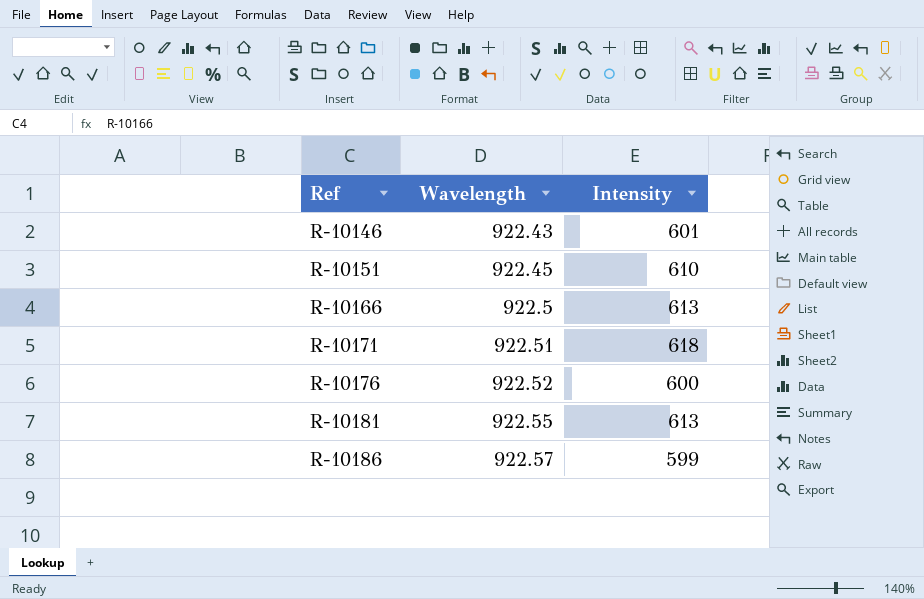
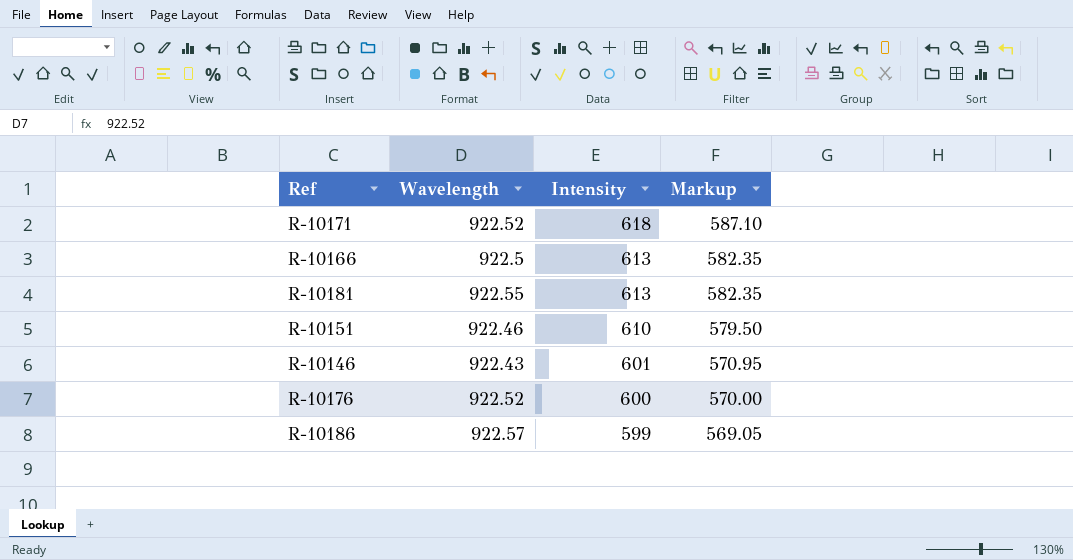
row order: Ref ascending -> Intensity descending
column Markup | formula: none -> [Intensity] * 0.95
R-10171 | Wavelength: 922.51 -> 922.52
R-10151 | Wavelength: 922.45 -> 922.46

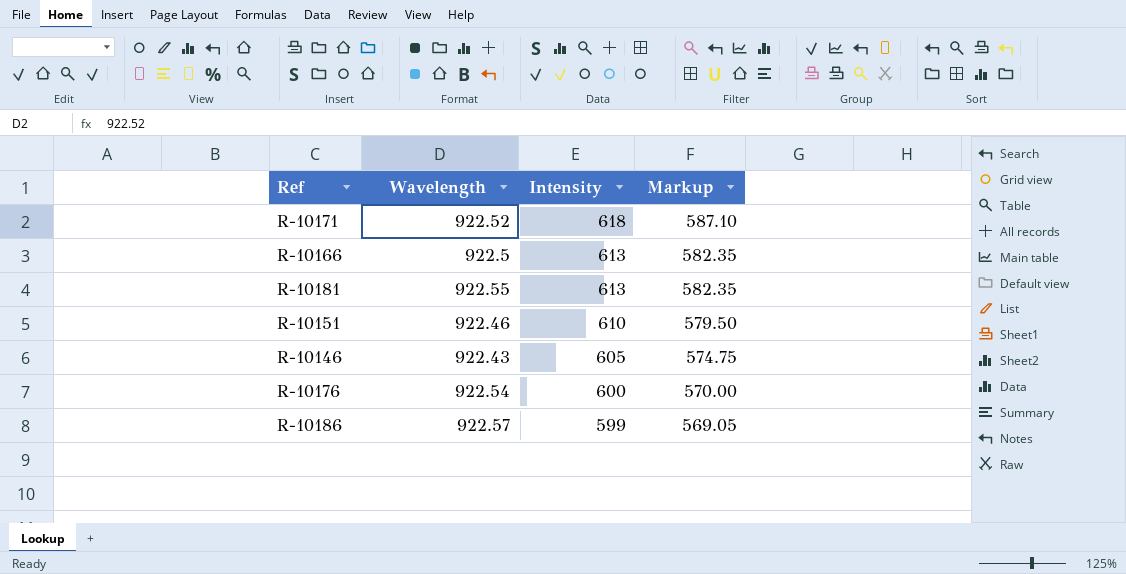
R-10146 | Intensity: 601 -> 605
R-10146 | Markup: 570.95 -> 574.75
R-10176 | Wavelength: 922.52 -> 922.54

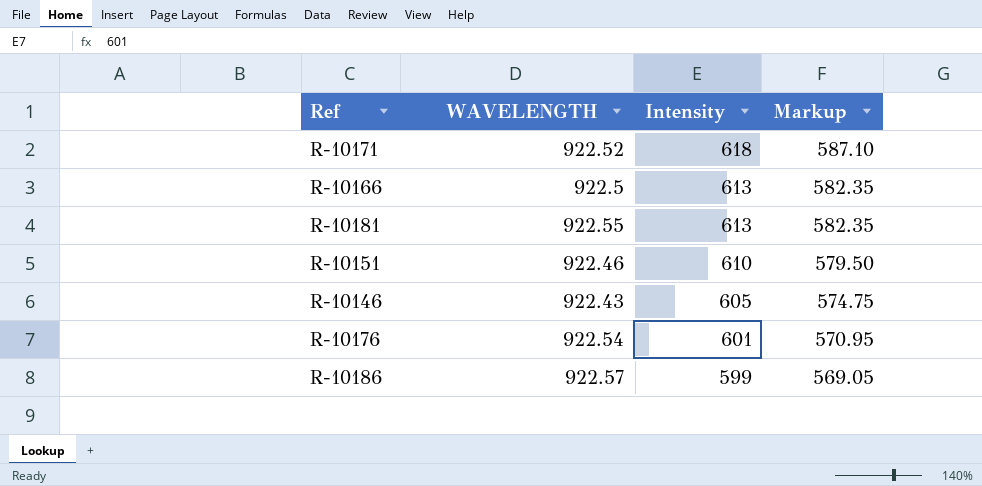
column name: Wavelength -> WAVELENGTH
R-10176 | Intensity: 600 -> 601
R-10176 | Markup: 570.00 -> 570.95

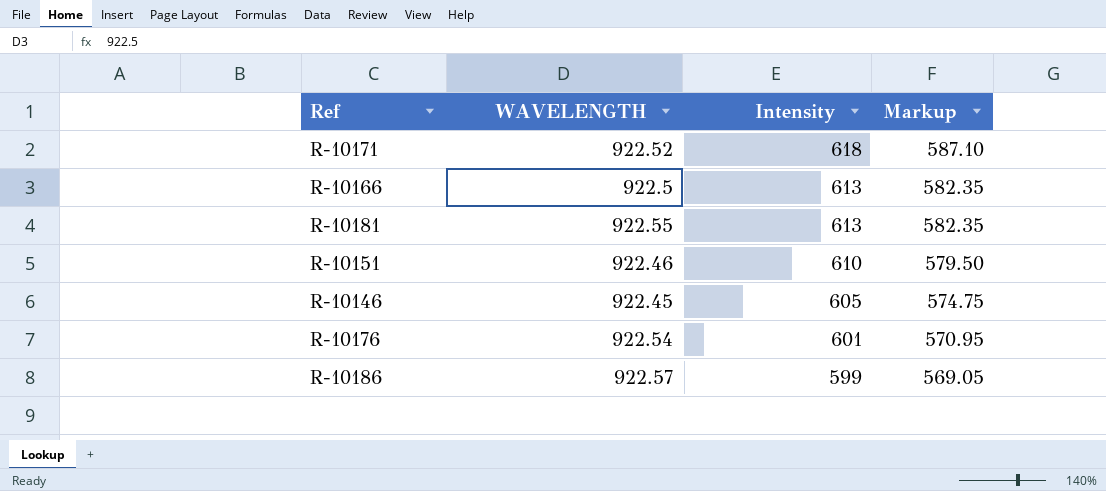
R-10146 | WAVELENGTH: 922.43 -> 922.45

